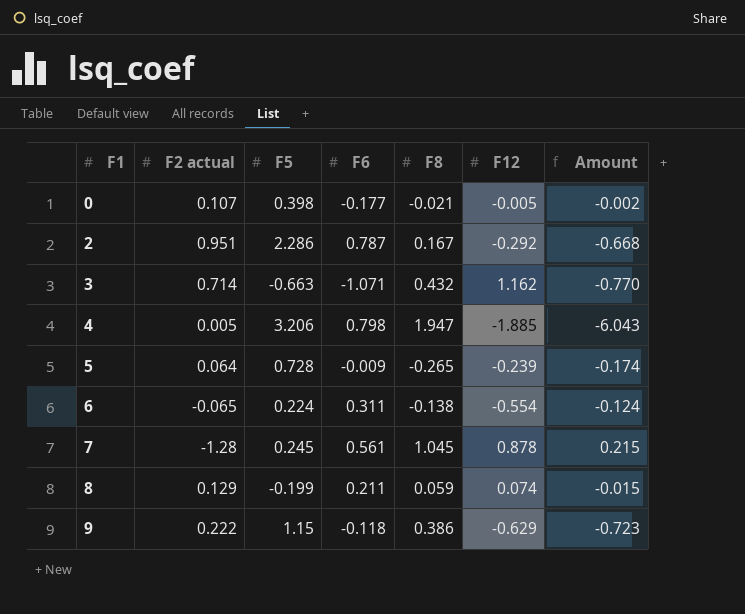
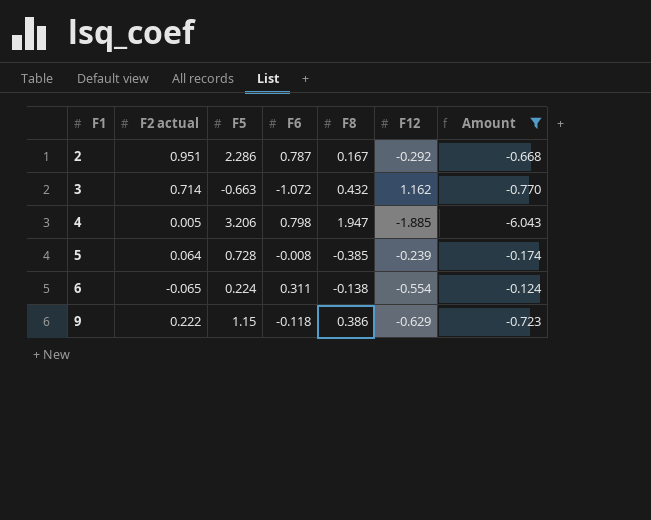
filter: none -> Amount <= -0.124
3 | F6: -1.071 -> -1.072
5 | F6: -0.009 -> -0.008
5 | F8: -0.265 -> -0.385

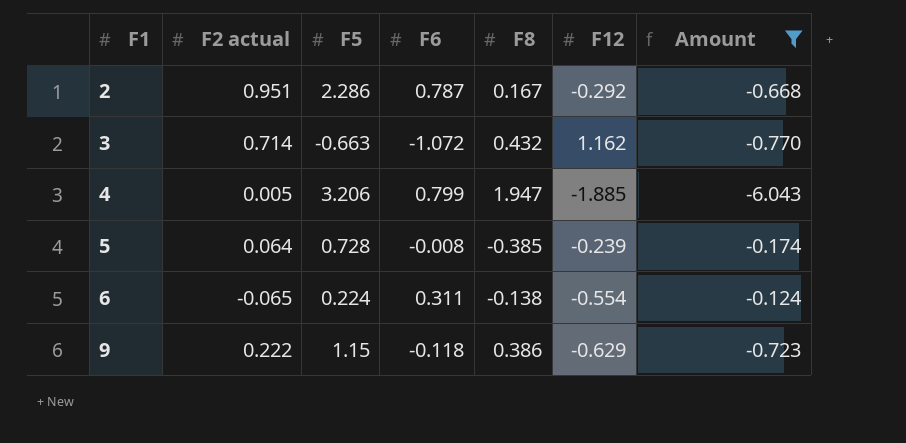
4 | F6: 0.798 -> 0.799

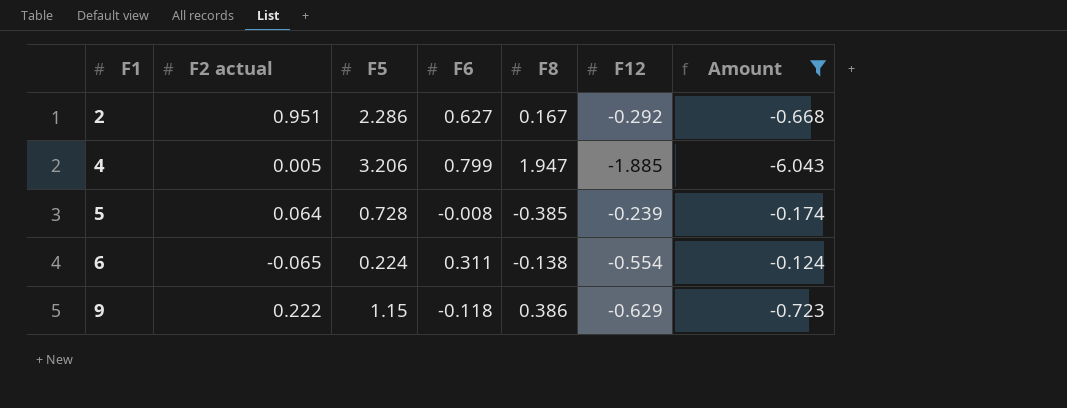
row 3: 0.714 | -0.663 | -1.072 | 0.432 | 1.162 | -0.770 -> none
2 | F6: 0.787 -> 0.627

